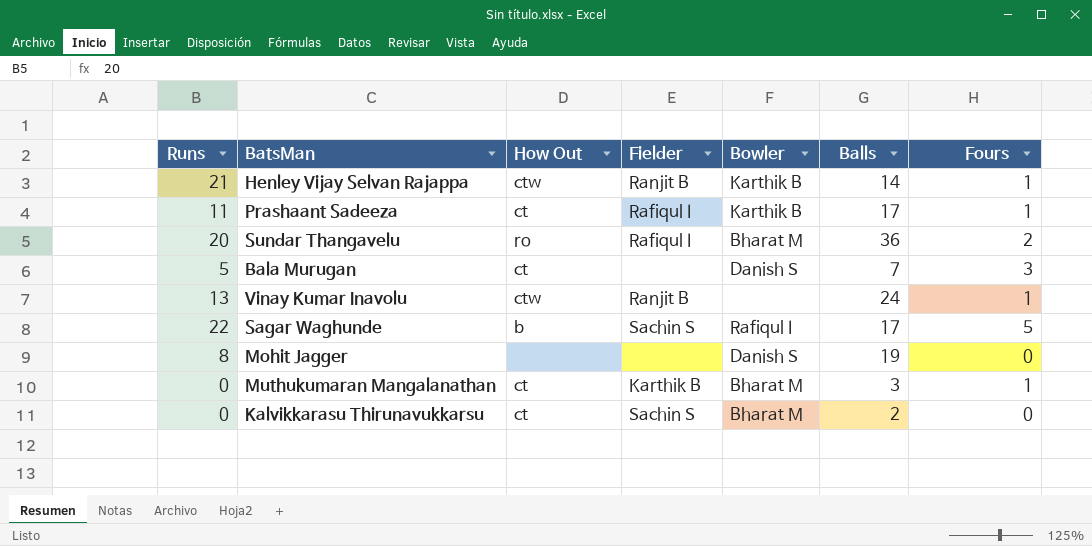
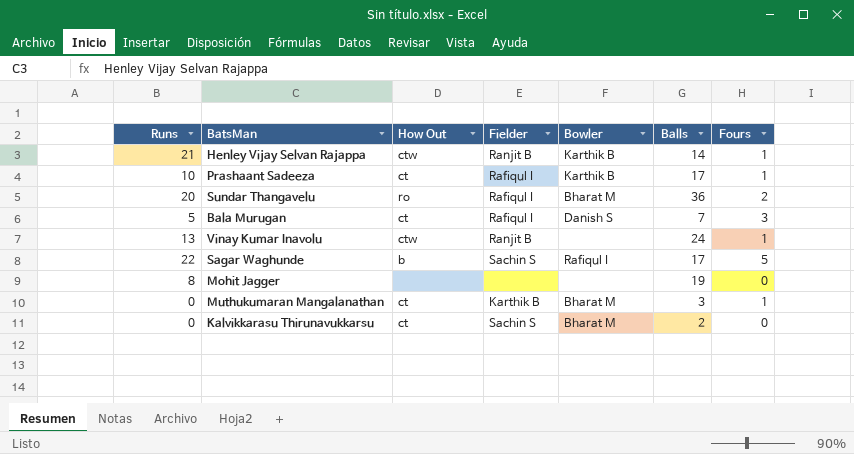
Prashaant Sadeeza | Runs: 11 -> 10
Bala Murugan | Fielder: none -> Rafiqul I
Mohit Jagger | Bowler: Danish S -> none

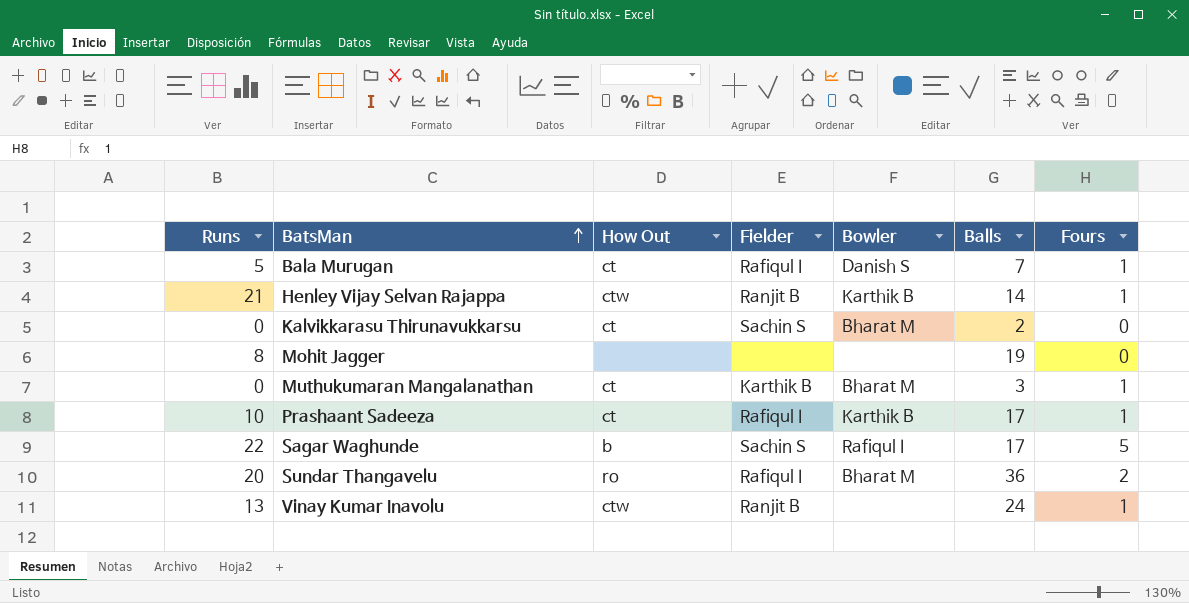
row order: none -> BatsMan ascending
Bala Murugan | Fours: 3 -> 1

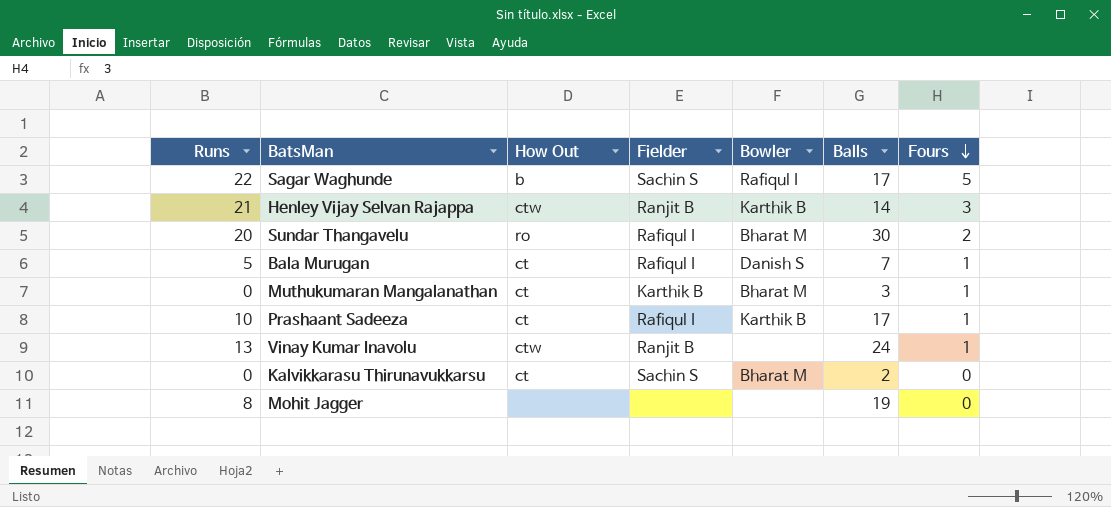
row order: BatsMan ascending -> Fours descending
Henley Vijay Selvan Rajappa | Fours: 1 -> 3
Sundar Thangavelu | Balls: 36 -> 30

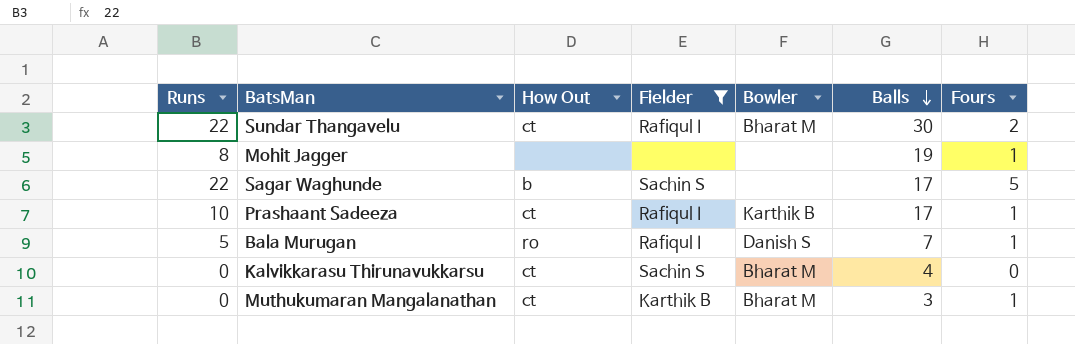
filter: none -> Fielder != Ranjit B
row order: Fours descending -> Balls descending
Sundar Thangavelu | Runs: 20 -> 22
Sundar Thangavelu | How Out: ro -> ct
Mohit Jagger | Fours: 0 -> 1
Sagar Waghunde | Bowler: Rafiqul I -> none
Bala Murugan | How Out: ct -> ro
Kalvikkarasu Thirunavukkarsu | Balls: 2 -> 4

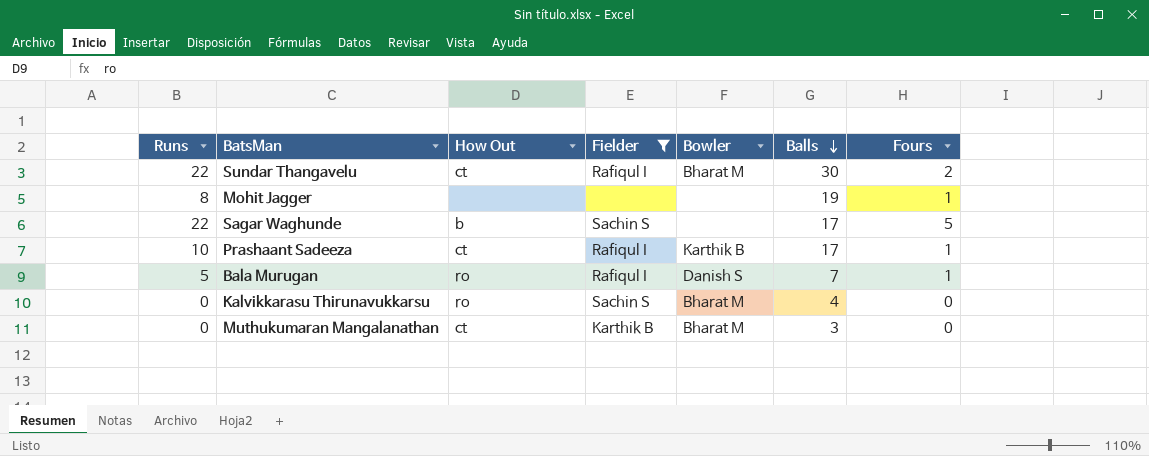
Kalvikkarasu Thirunavukkarsu | How Out: ct -> ro
Muthukumaran Mangalanathan | Fours: 1 -> 0

